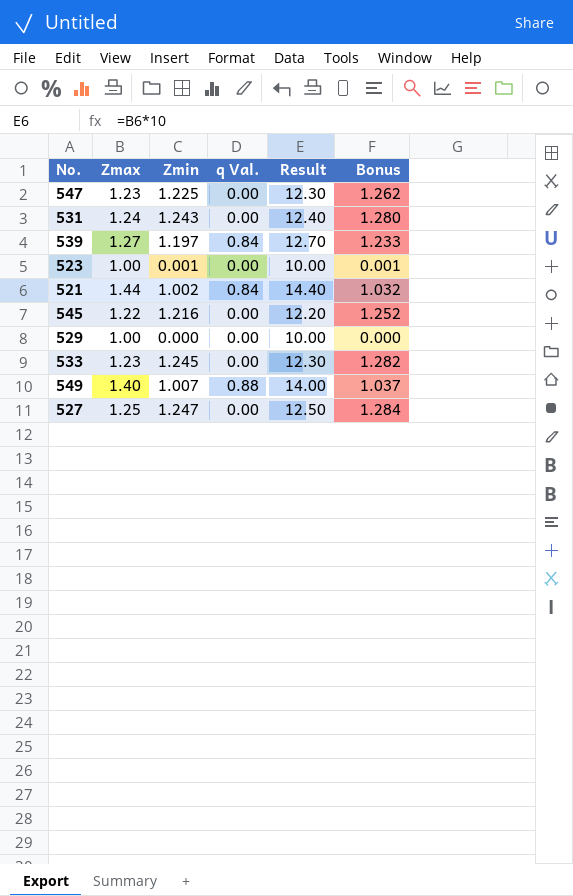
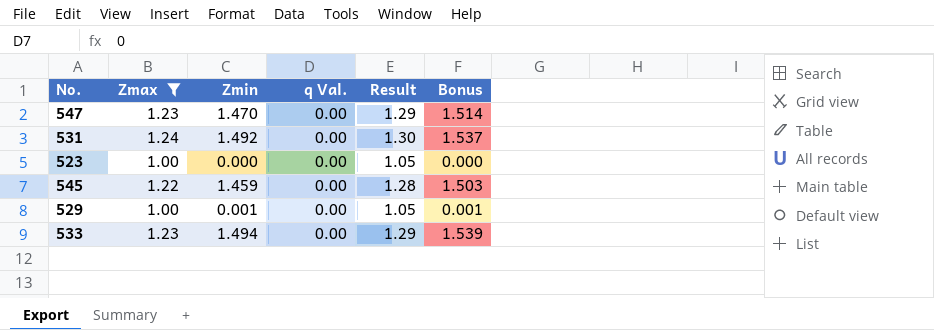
filter: none -> Zmax <= 1.24
column Result | formula: [Zmax] * 10 -> [Zmax] * 1.05
547 | Zmin: 1.225 -> 1.470
547 | Bonus: 1.262 -> 1.514
531 | Zmin: 1.243 -> 1.492
531 | Bonus: 1.280 -> 1.537
523 | Zmin: 0.001 -> 0.000
523 | Bonus: 0.001 -> 0.000
545 | Zmin: 1.216 -> 1.459
545 | Bonus: 1.252 -> 1.503
529 | Zmin: 0.000 -> 0.001
529 | Bonus: 0.000 -> 0.001
533 | Zmin: 1.245 -> 1.494
533 | Bonus: 1.282 -> 1.539

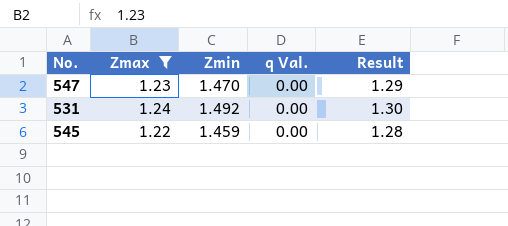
column Bonus | formula: [Zmin] * 1.03 -> none
row 523: 1.00 | 0.000 | 0.00 | 1.05 | 0.000 -> none
row 529: 1.00 | 0.001 | 0.00 | 1.05 | 0.001 -> none
row 533: 1.23 | 1.494 | 0.00 | 1.29 | 1.539 -> none

